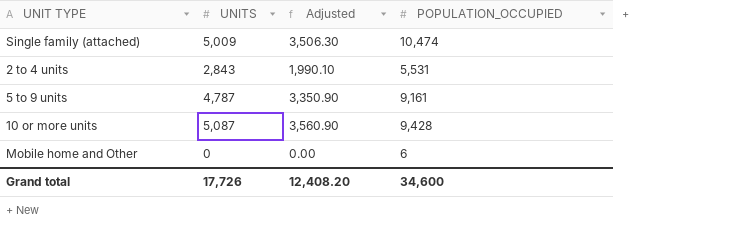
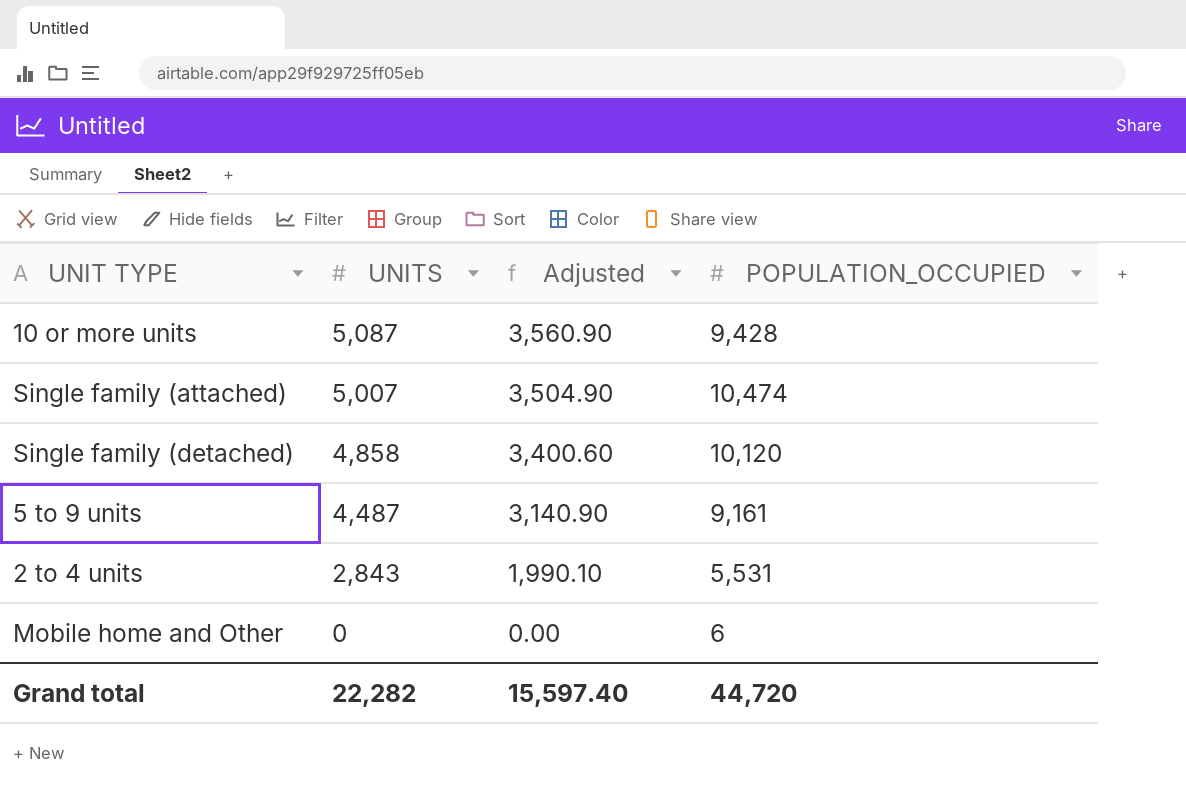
row order: none -> UNITS descending
Single family (attached) | UNITS: 5,009 -> 5,007
Single family (attached) | Adjusted: 3,506.30 -> 3,504.90
row Single family (detached): none -> 4,858 | 3,400.60 | 10,120
5 to 9 units | UNITS: 4,787 -> 4,487
5 to 9 units | Adjusted: 3,350.90 -> 3,140.90
Grand total | UNITS: 17,726 -> 22,282
Grand total | Adjusted: 12,408.20 -> 15,597.40
Grand total | POPULATION_OCCUPIED: 34,600 -> 44,720

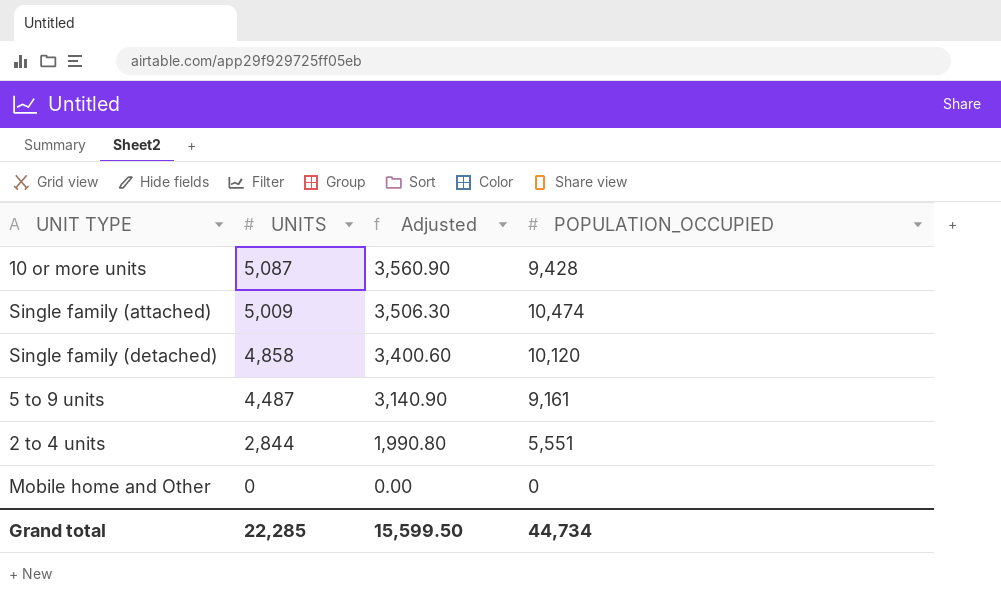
Single family (attached) | UNITS: 5,007 -> 5,009
Single family (attached) | Adjusted: 3,504.90 -> 3,506.30
2 to 4 units | UNITS: 2,843 -> 2,844
2 to 4 units | Adjusted: 1,990.10 -> 1,990.80
2 to 4 units | POPULATION_OCCUPIED: 5,531 -> 5,551
Mobile home and Other | POPULATION_OCCUPIED: 6 -> 0
Grand total | UNITS: 22,282 -> 22,285
Grand total | Adjusted: 15,597.40 -> 15,599.50
Grand total | POPULATION_OCCUPIED: 44,720 -> 44,734

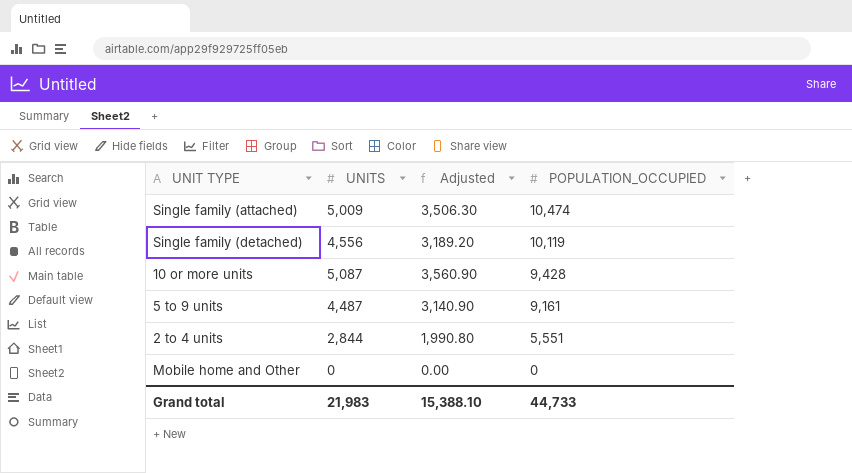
row order: UNITS descending -> POPULATION_OCCUPIED descending
Single family (detached) | UNITS: 4,858 -> 4,556
Single family (detached) | Adjusted: 3,400.60 -> 3,189.20
Single family (detached) | POPULATION_OCCUPIED: 10,120 -> 10,119
Grand total | UNITS: 22,285 -> 21,983
Grand total | Adjusted: 15,599.50 -> 15,388.10
Grand total | POPULATION_OCCUPIED: 44,734 -> 44,733

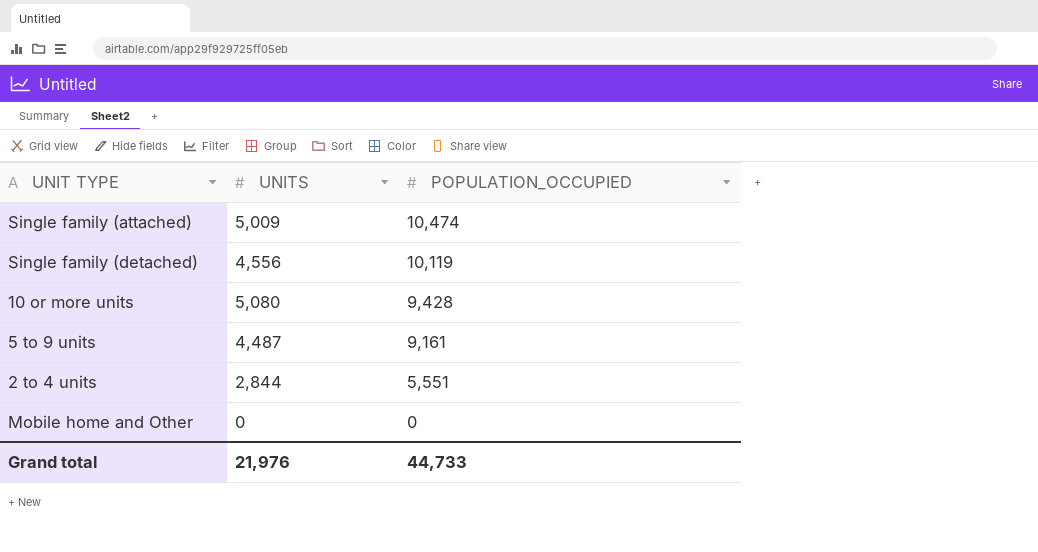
column Adjusted | formula: [UNITS] * 0.7 -> none
10 or more units | UNITS: 5,087 -> 5,080
Grand total | UNITS: 21,983 -> 21,976

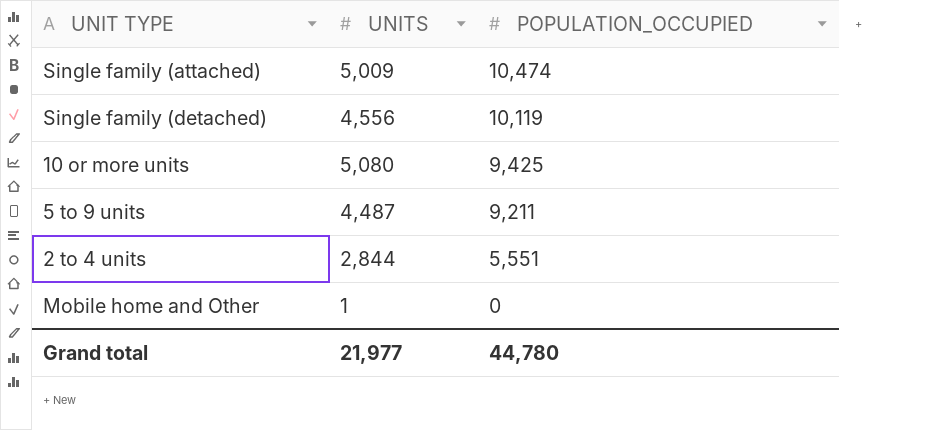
10 or more units | POPULATION_OCCUPIED: 9,428 -> 9,425
5 to 9 units | POPULATION_OCCUPIED: 9,161 -> 9,211
Mobile home and Other | UNITS: 0 -> 1
Grand total | UNITS: 21,976 -> 21,977
Grand total | POPULATION_OCCUPIED: 44,733 -> 44,780

